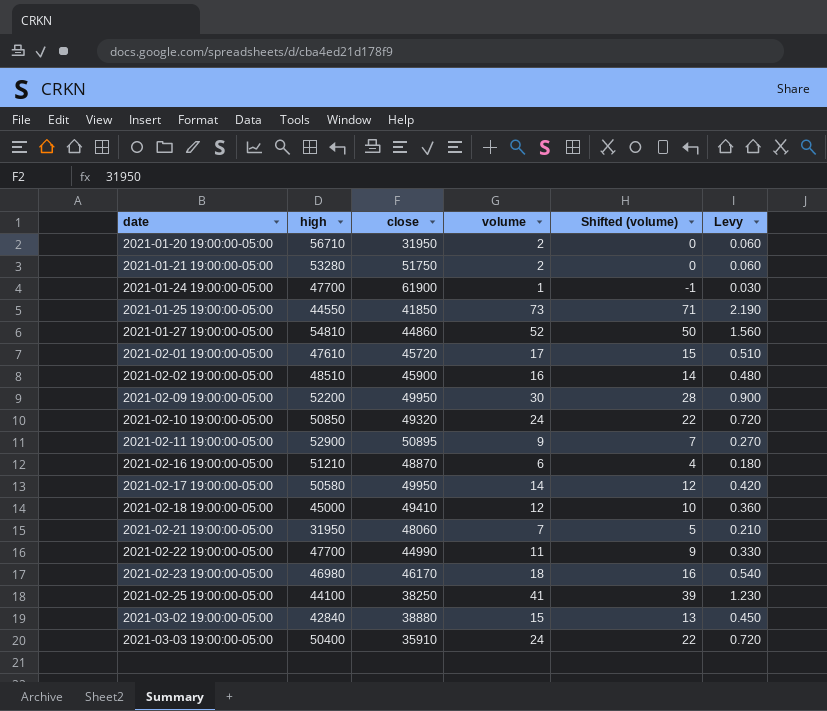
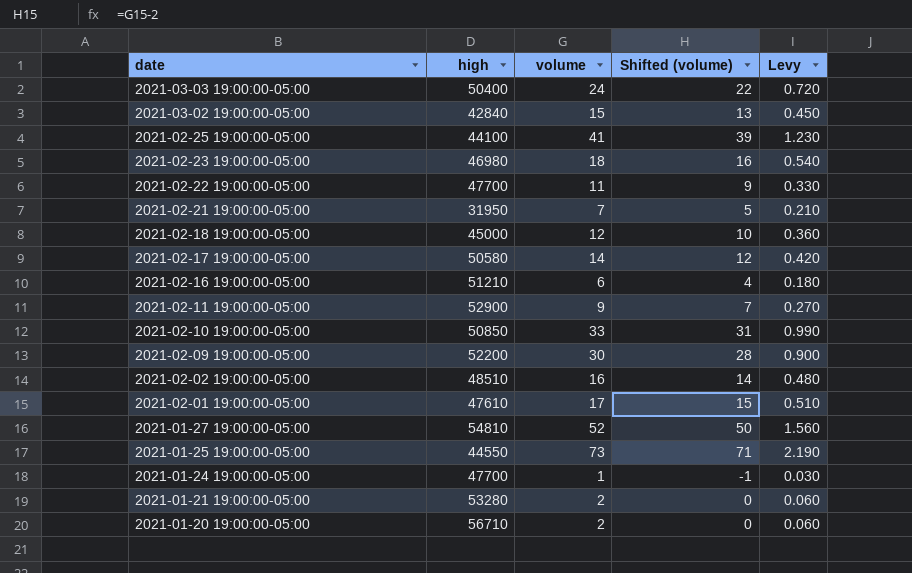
row order: date ascending -> date descending
column close | position: 3 -> none
2021-02-10 19:00:00-05:00 | volume: 24 -> 33
2021-02-10 19:00:00-05:00 | Shifted (volume): 22 -> 31
2021-02-10 19:00:00-05:00 | Levy: 0.720 -> 0.990

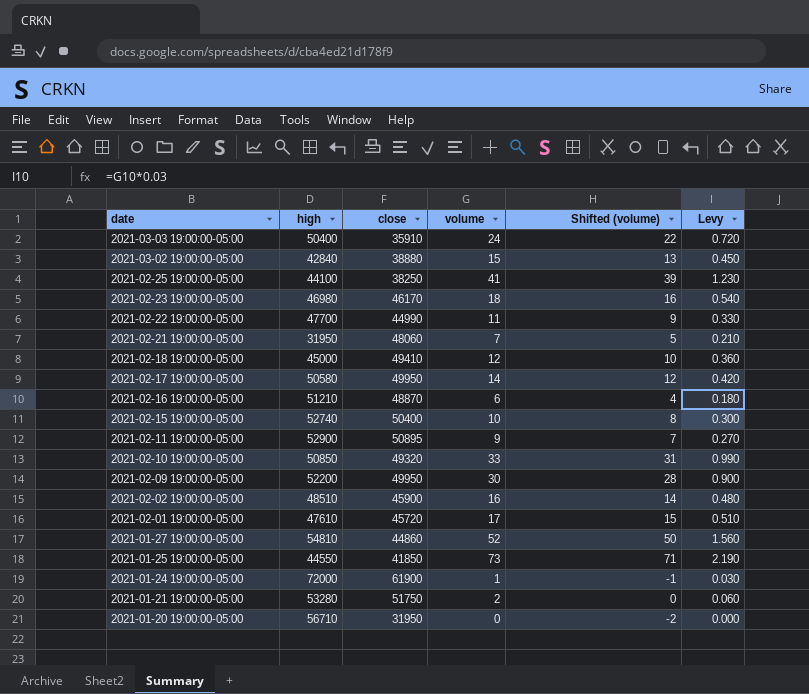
column close | position: none -> 3
row 2021-02-15 19:00:00-05:00: none -> 52740 | 50400 | 10 | 8 | 0.300
2021-01-24 19:00:00-05:00 | high: 47700 -> 72000
2021-01-20 19:00:00-05:00 | volume: 2 -> 0
2021-01-20 19:00:00-05:00 | Shifted (volume): 0 -> -2
2021-01-20 19:00:00-05:00 | Levy: 0.060 -> 0.000

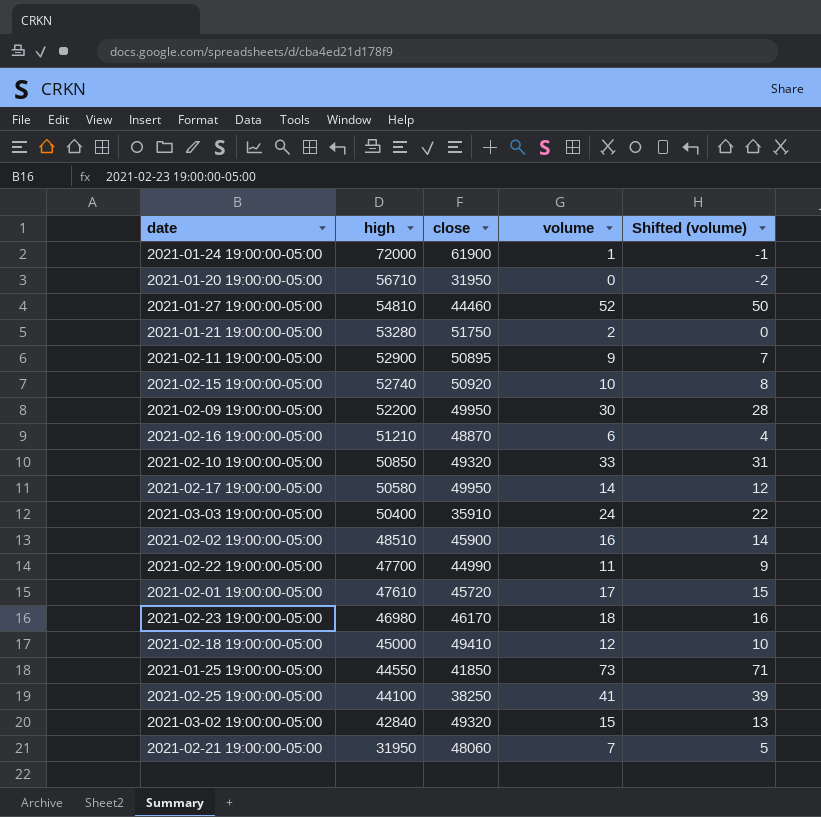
row order: date descending -> high descending
column Levy | formula: [volume] * 0.03 -> none
2021-01-27 19:00:00-05:00 | close: 44860 -> 44460
2021-02-15 19:00:00-05:00 | close: 50400 -> 50920
2021-03-02 19:00:00-05:00 | close: 38880 -> 49320

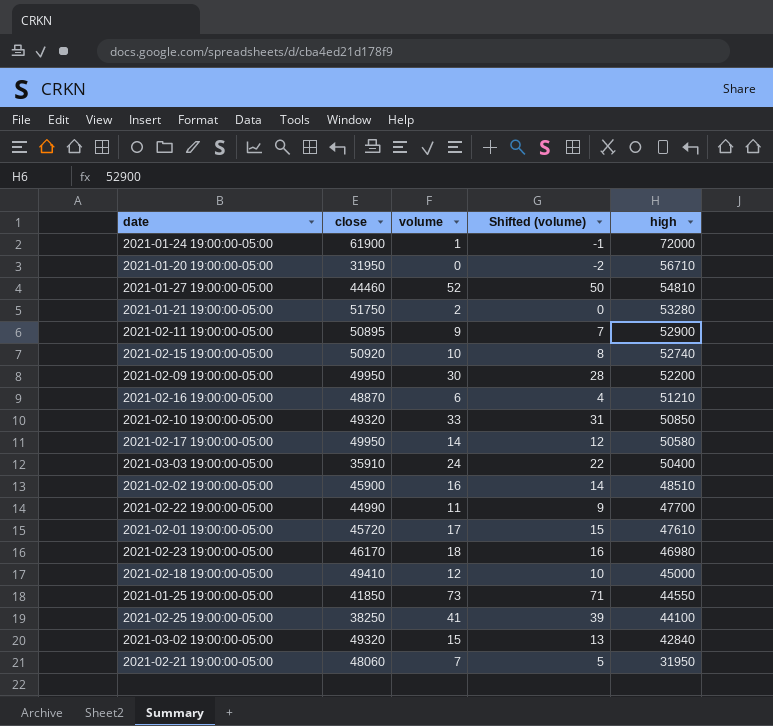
column high | position: 2 -> 5

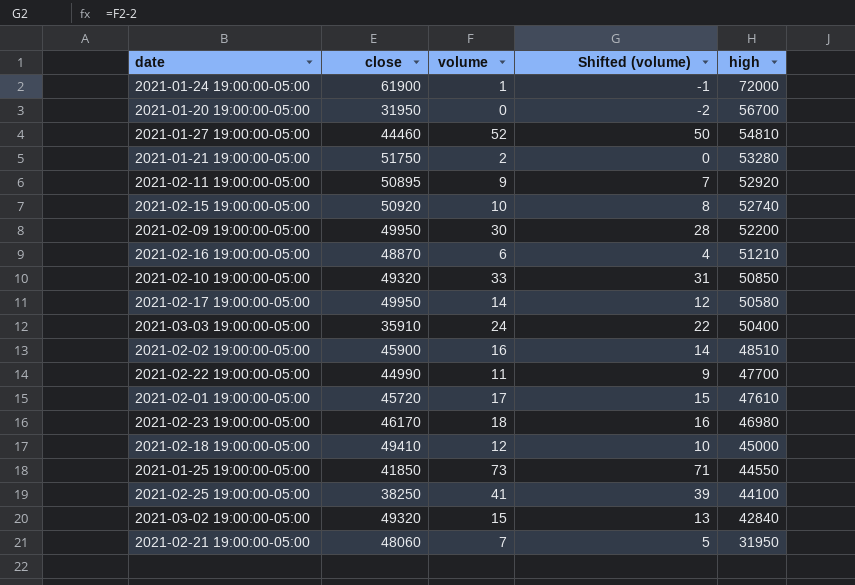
2021-01-20 19:00:00-05:00 | high: 56710 -> 56700
2021-02-11 19:00:00-05:00 | high: 52900 -> 52920

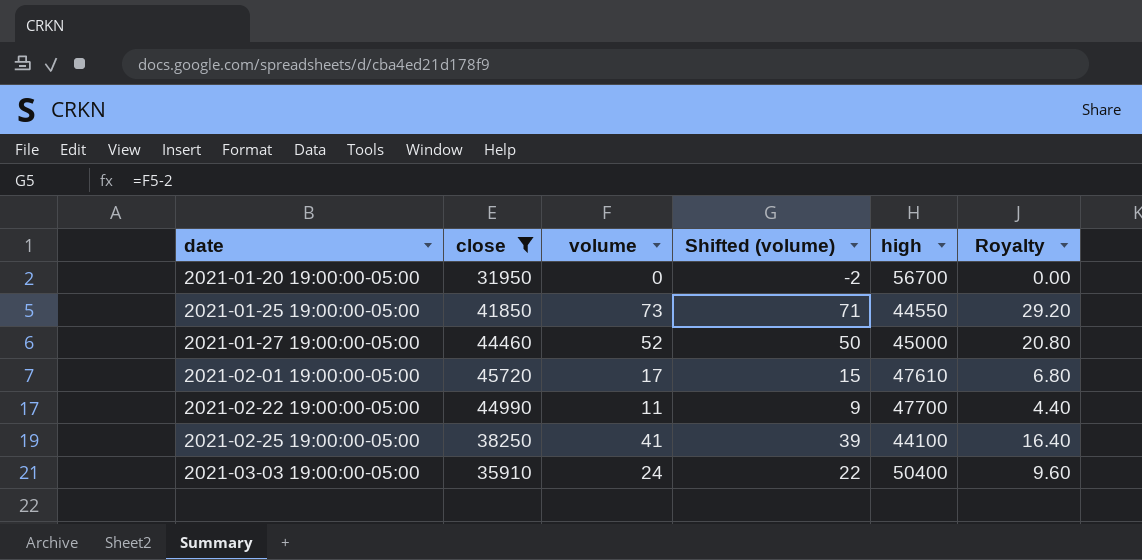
filter: none -> close <= 45720
row order: high descending -> date ascending
column Royalty | formula: none -> [volume] * 0.4
2021-01-27 19:00:00-05:00 | high: 54810 -> 45000

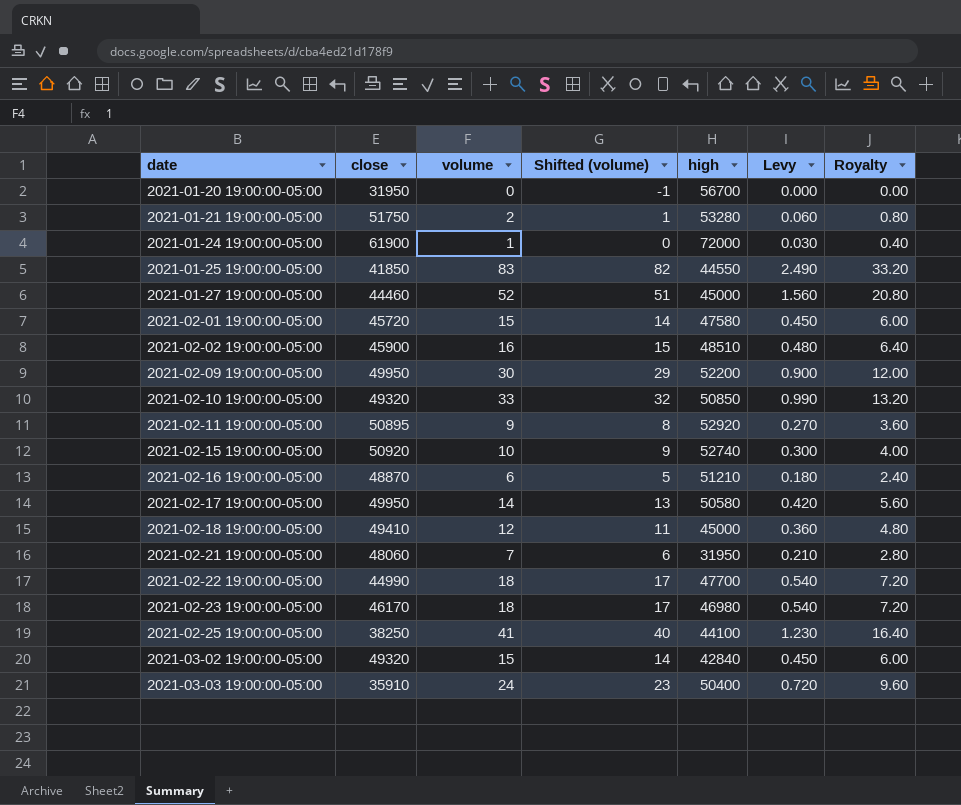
filter: close <= 45720 -> none
column Shifted (volume) | formula: [volume] - 2 -> [volume] - 1
column Levy | formula: none -> [volume] * 0.03
2021-01-25 19:00:00-05:00 | volume: 73 -> 83
2021-01-25 19:00:00-05:00 | Royalty: 29.20 -> 33.20
2021-02-01 19:00:00-05:00 | volume: 17 -> 15
2021-02-01 19:00:00-05:00 | high: 47610 -> 47580
2021-02-01 19:00:00-05:00 | Royalty: 6.80 -> 6.00
2021-02-22 19:00:00-05:00 | volume: 11 -> 18
2021-02-22 19:00:00-05:00 | Royalty: 4.40 -> 7.20

